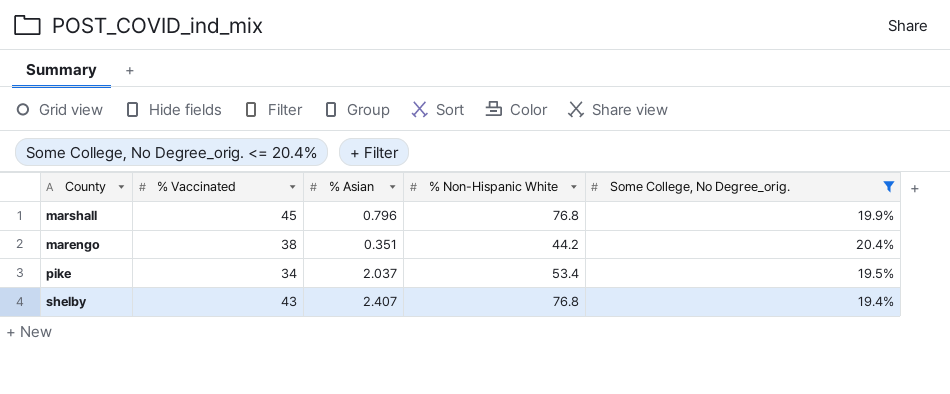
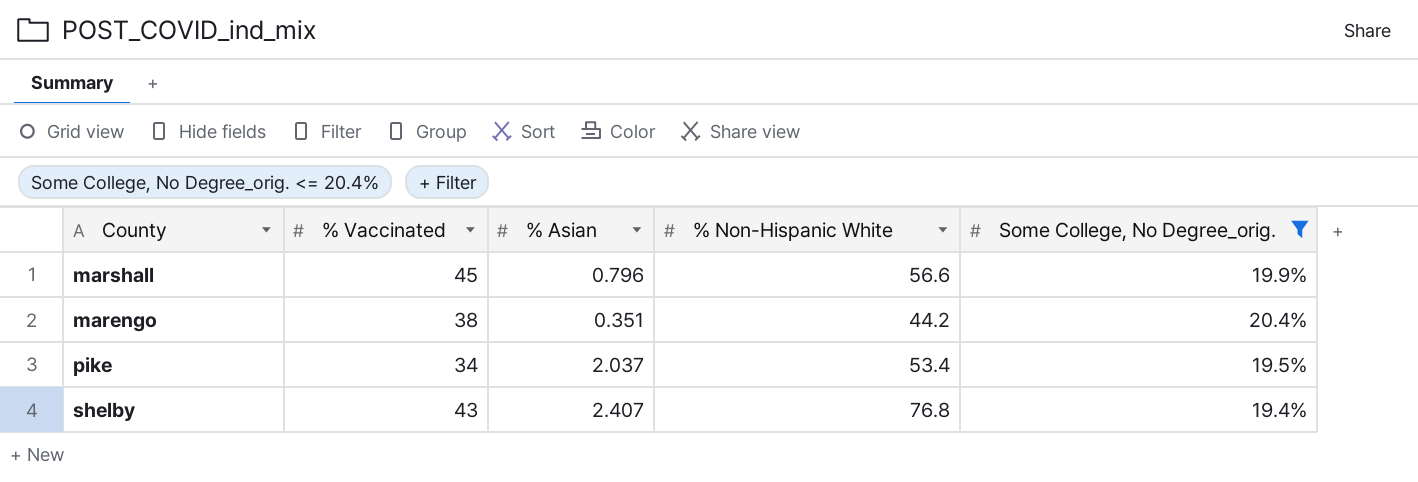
marshall | % Non-Hispanic White: 76.8 -> 56.6

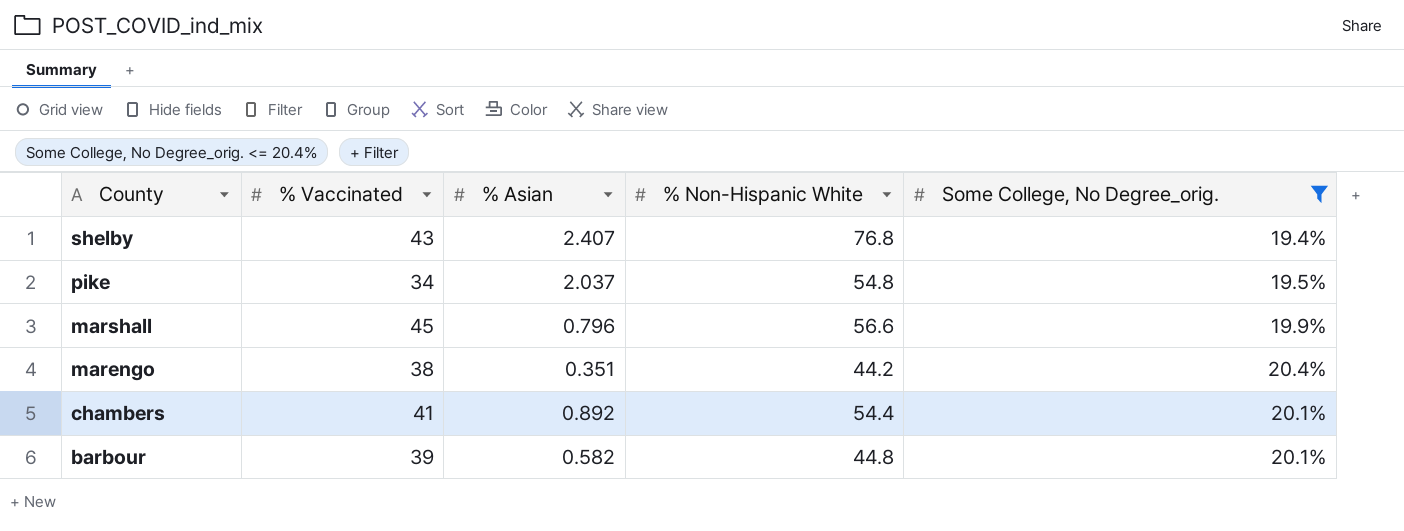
row order: none -> County descending
pike | % Non-Hispanic White: 53.4 -> 54.8
row chambers: none -> 41 | 0.892 | 54.4 | 20.1%
row barbour: none -> 39 | 0.582 | 44.8 | 20.1%

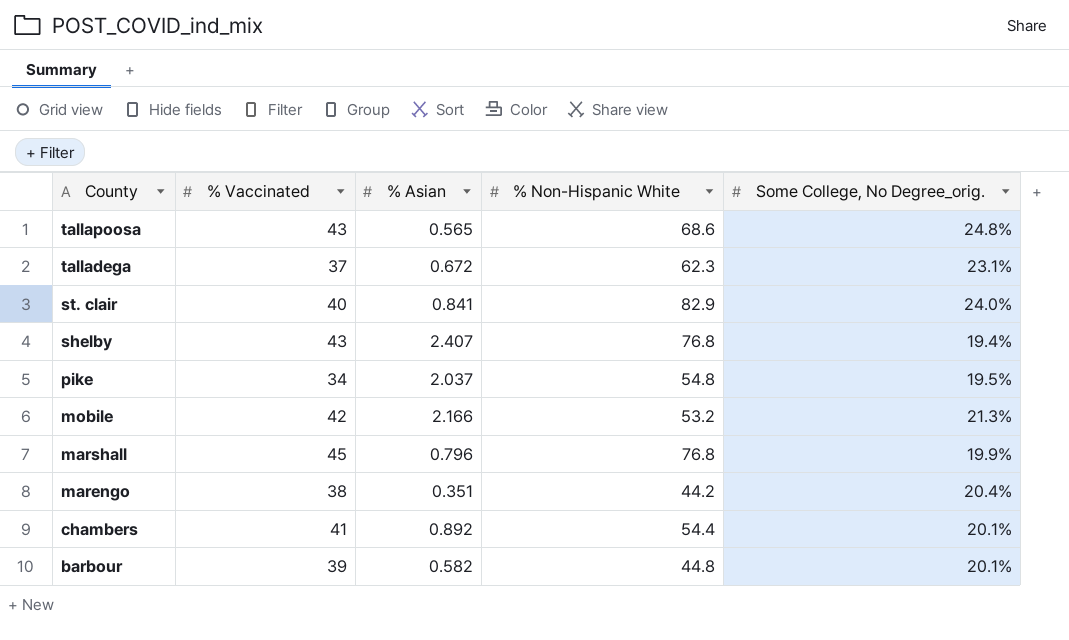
filter: Some College, No Degree_orig. <= 20.4% -> none
marshall | % Non-Hispanic White: 56.6 -> 76.8

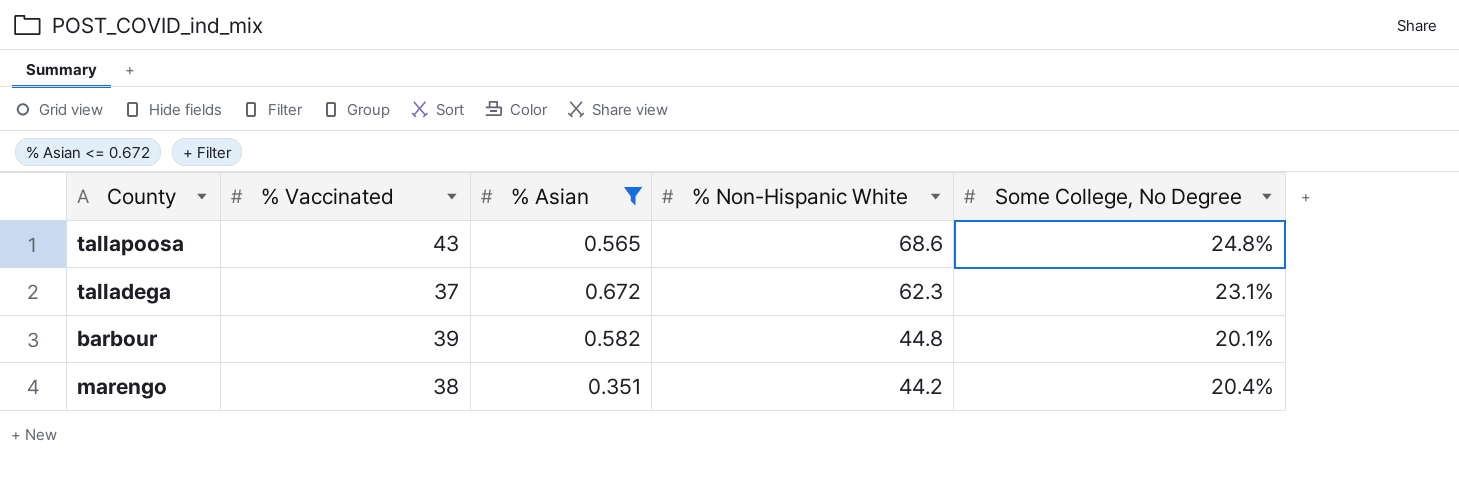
filter: none -> % Asian <= 0.672
row order: County descending -> % Non-Hispanic White descending
column name: Some College, No Degree_orig. -> Some College, No Degree

